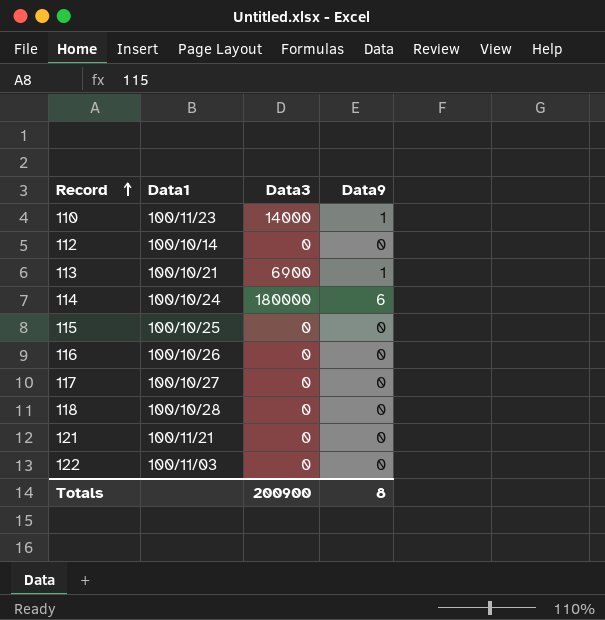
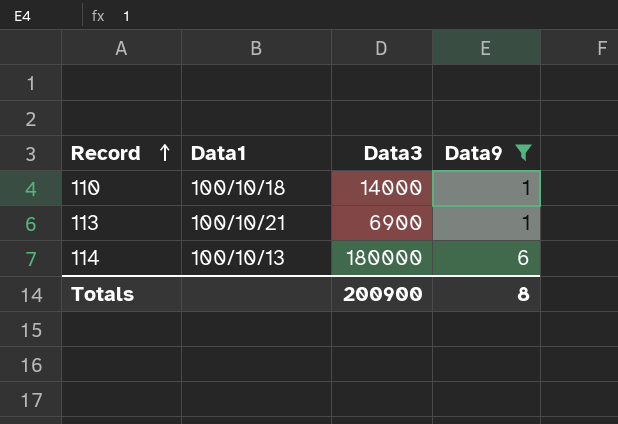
filter: none -> Data9 != 0
110 | Data1: 100/11/23 -> 100/10/18
114 | Data1: 100/10/24 -> 100/10/13

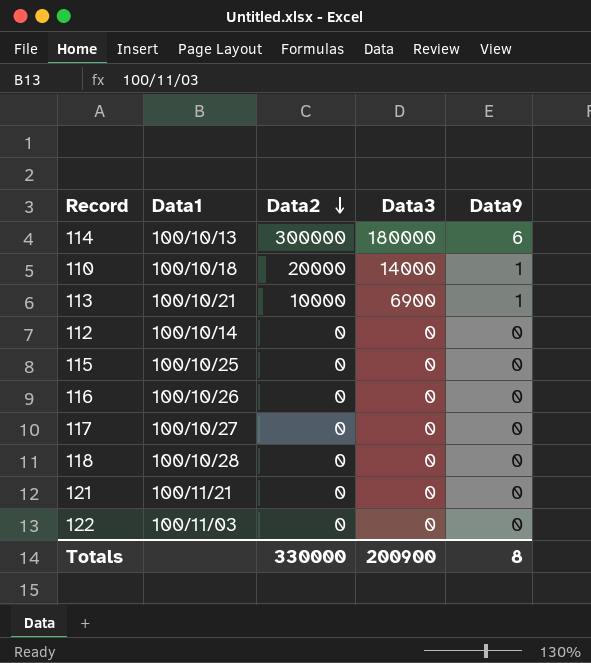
filter: Data9 != 0 -> none
row order: Record ascending -> Data2 descending
column Data2 | position: none -> 3

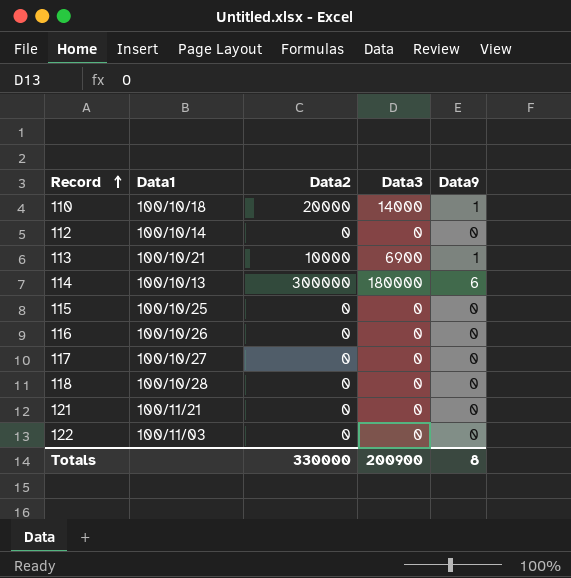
row order: Data2 descending -> Record ascending

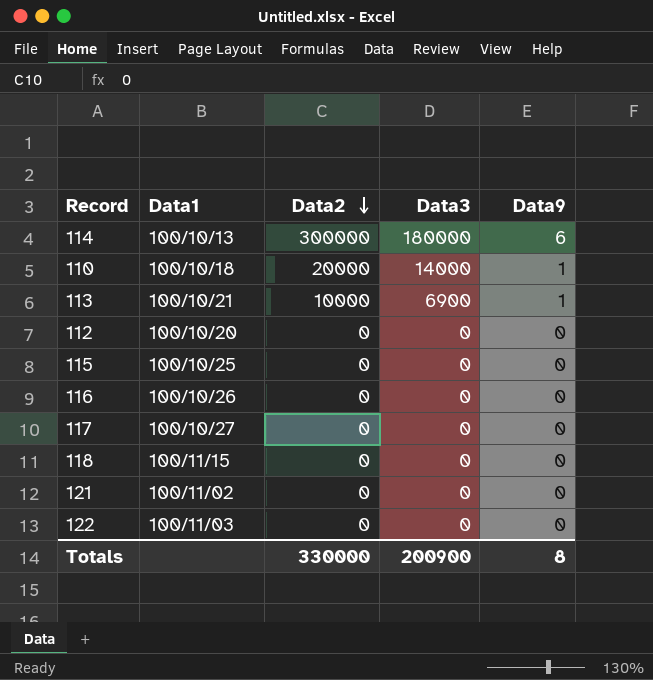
row order: Record ascending -> Data2 descending
112 | Data1: 100/10/14 -> 100/10/20
118 | Data1: 100/10/28 -> 100/11/15
121 | Data1: 100/11/21 -> 100/11/02

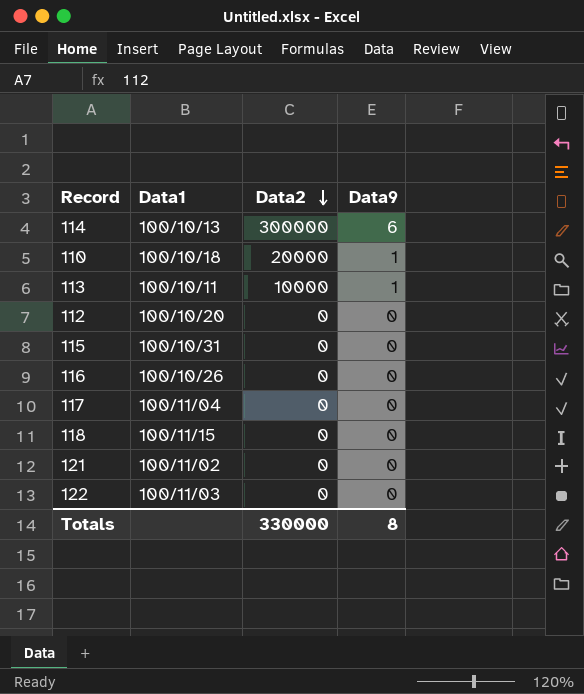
column Data3 | position: 4 -> none
113 | Data1: 100/10/21 -> 100/10/11
115 | Data1: 100/10/25 -> 100/10/31
117 | Data1: 100/10/27 -> 100/11/04

